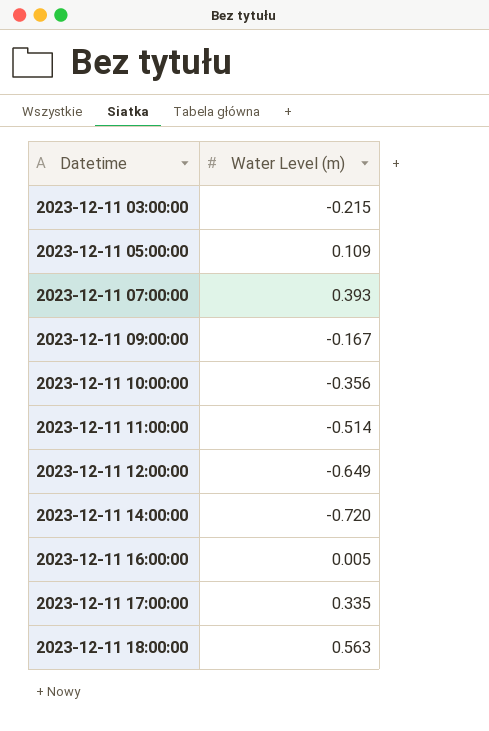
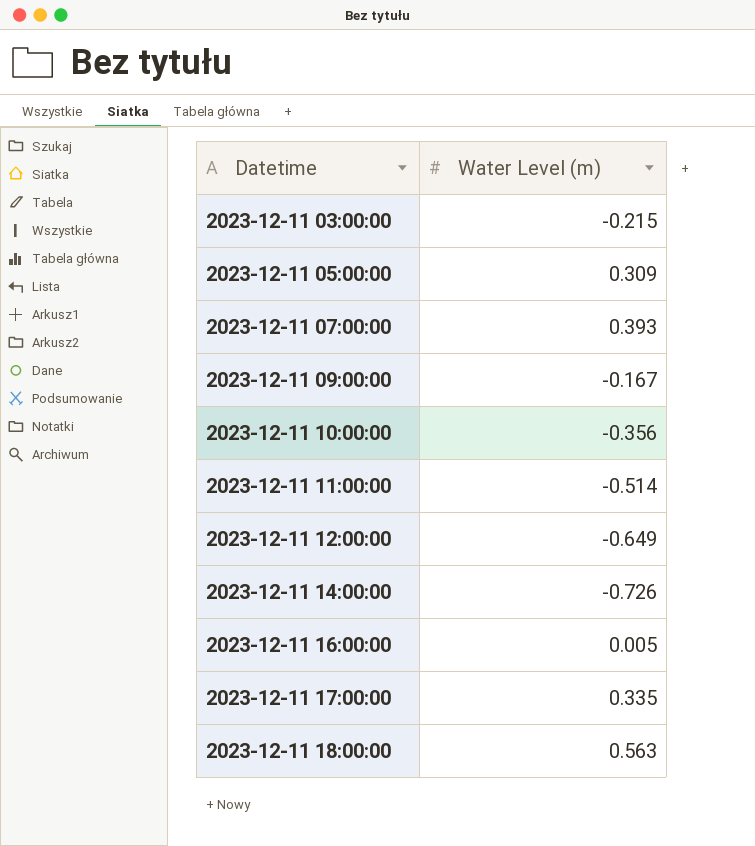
2023-12-11 05:00:00 | Water Level (m): 0.109 -> 0.309
2023-12-11 14:00:00 | Water Level (m): -0.720 -> -0.726

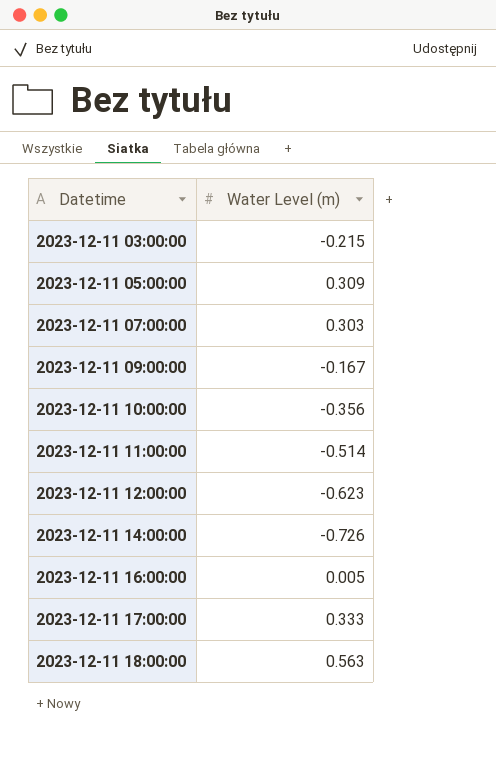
2023-12-11 07:00:00 | Water Level (m): 0.393 -> 0.303
2023-12-11 12:00:00 | Water Level (m): -0.649 -> -0.623
2023-12-11 17:00:00 | Water Level (m): 0.335 -> 0.333

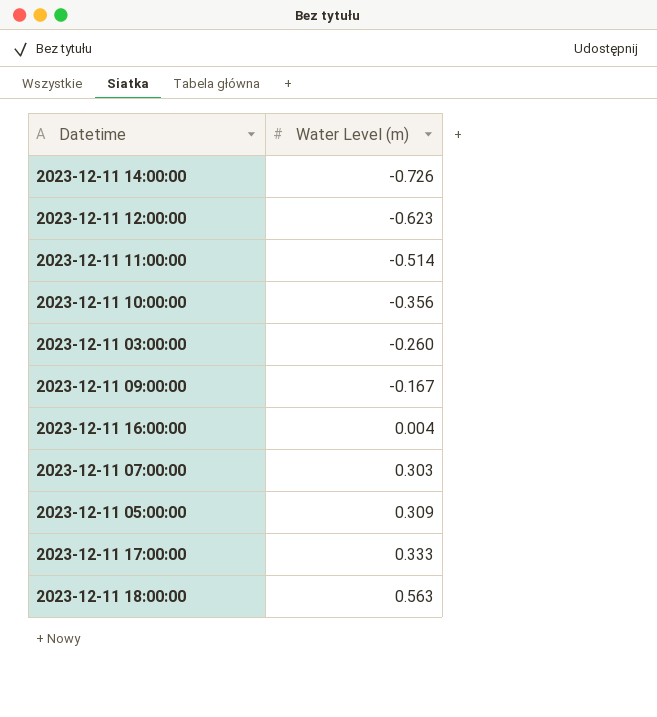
row order: Datetime ascending -> Water Level (m) ascending
2023-12-11 03:00:00 | Water Level (m): -0.215 -> -0.260
2023-12-11 16:00:00 | Water Level (m): 0.005 -> 0.004

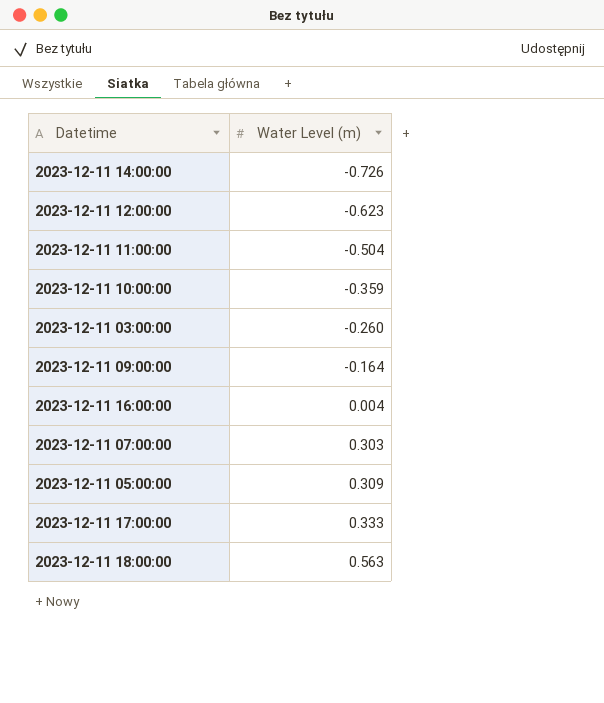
2023-12-11 11:00:00 | Water Level (m): -0.514 -> -0.504
2023-12-11 10:00:00 | Water Level (m): -0.356 -> -0.359
2023-12-11 09:00:00 | Water Level (m): -0.167 -> -0.164

